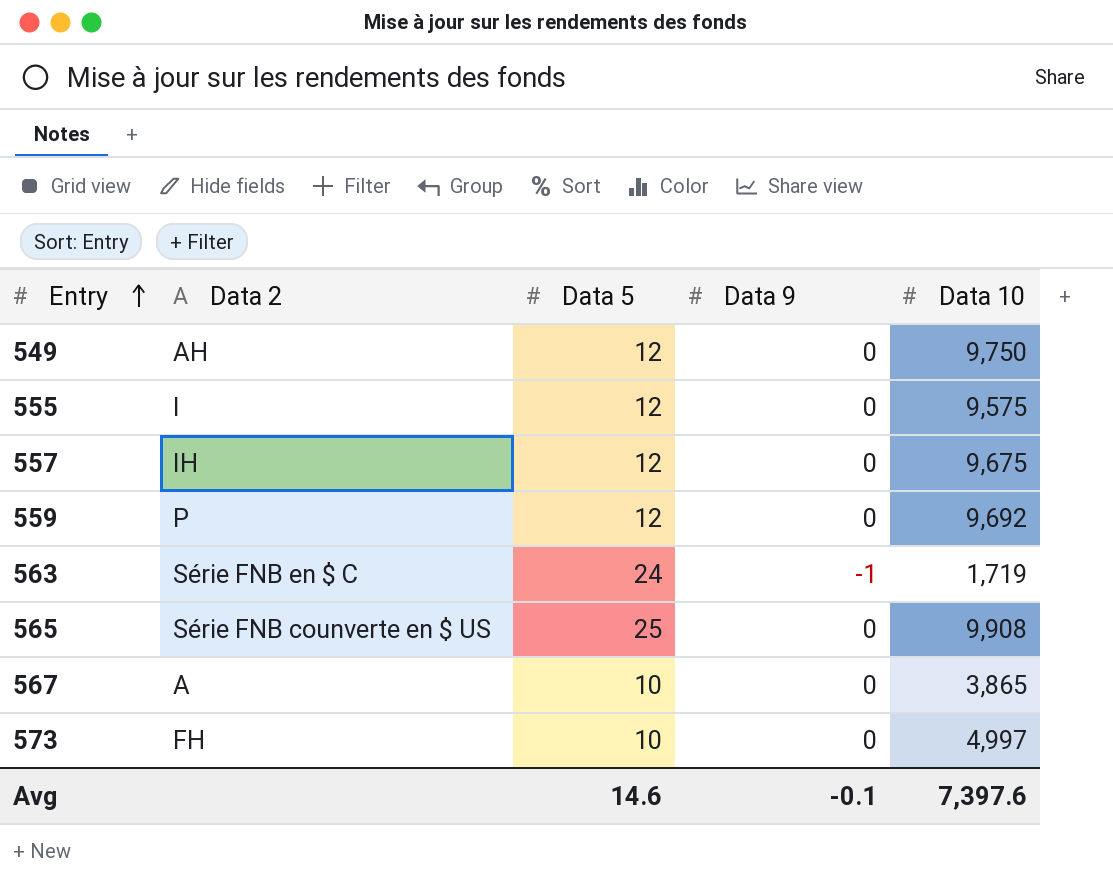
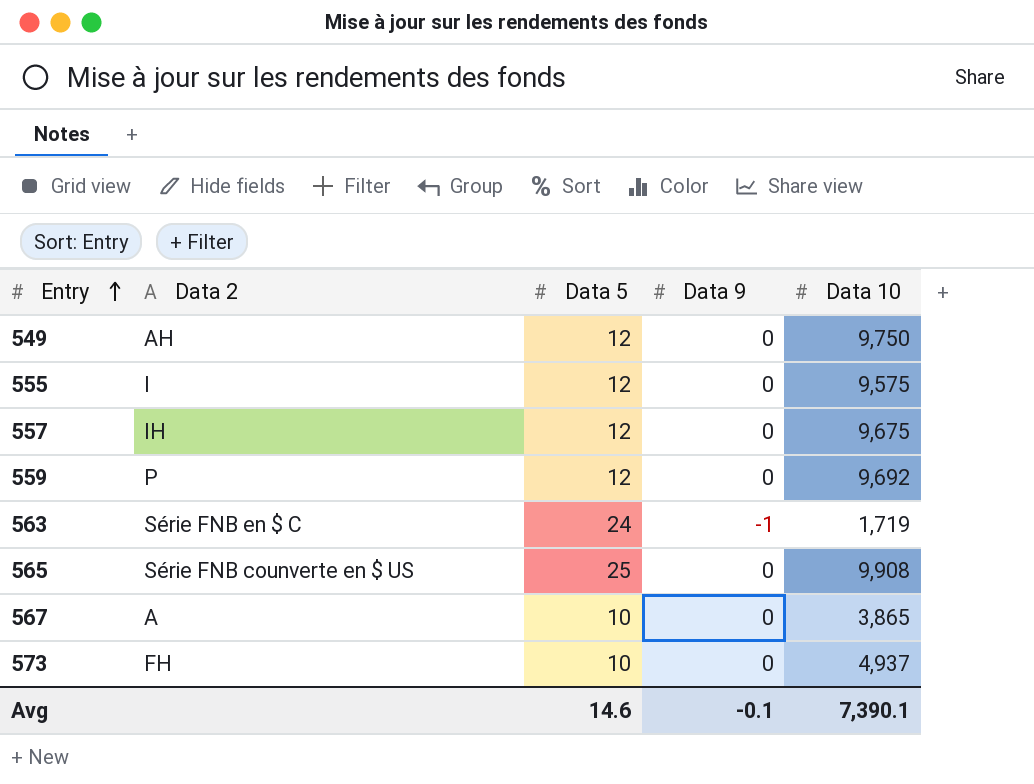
573 | Data 10: 4,997 -> 4,937
Avg | Data 10: 7,397.6 -> 7,390.1

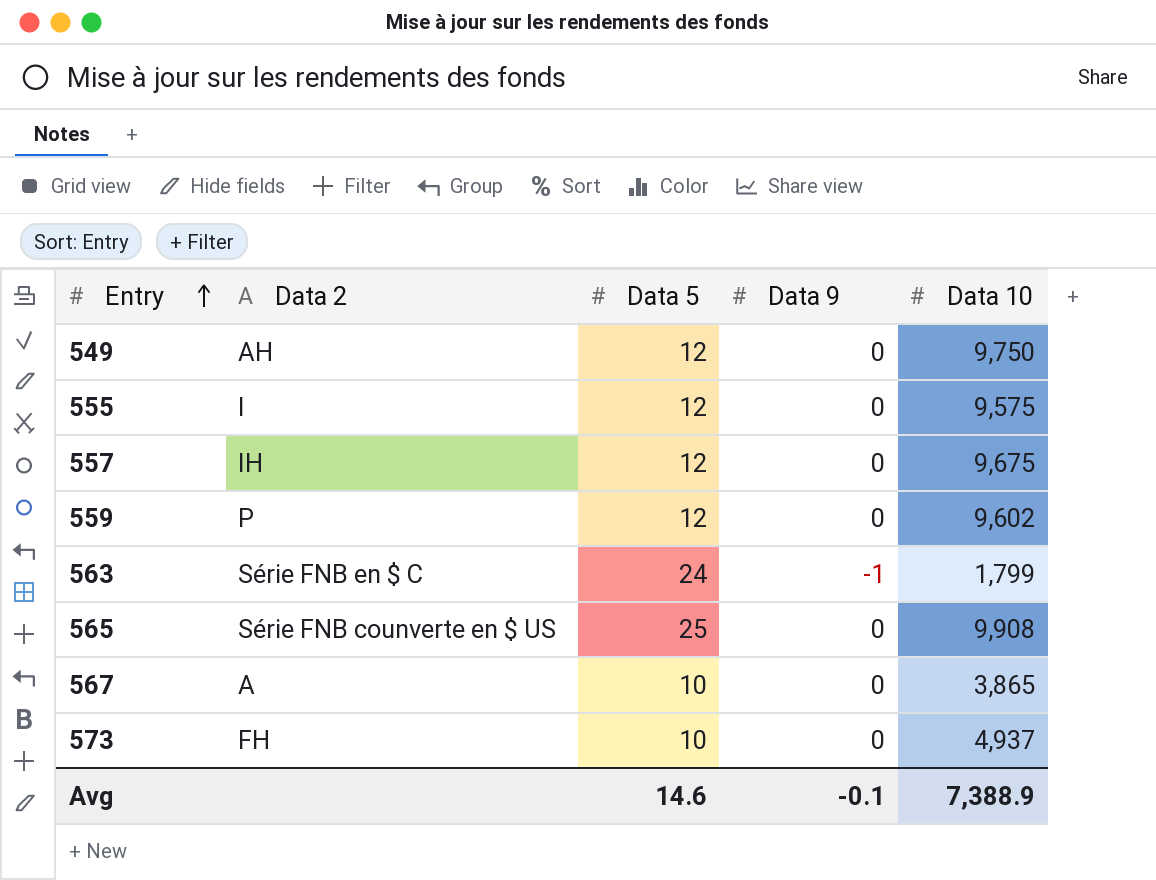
559 | Data 10: 9,692 -> 9,602
563 | Data 10: 1,719 -> 1,799
Avg | Data 10: 7,390.1 -> 7,388.9

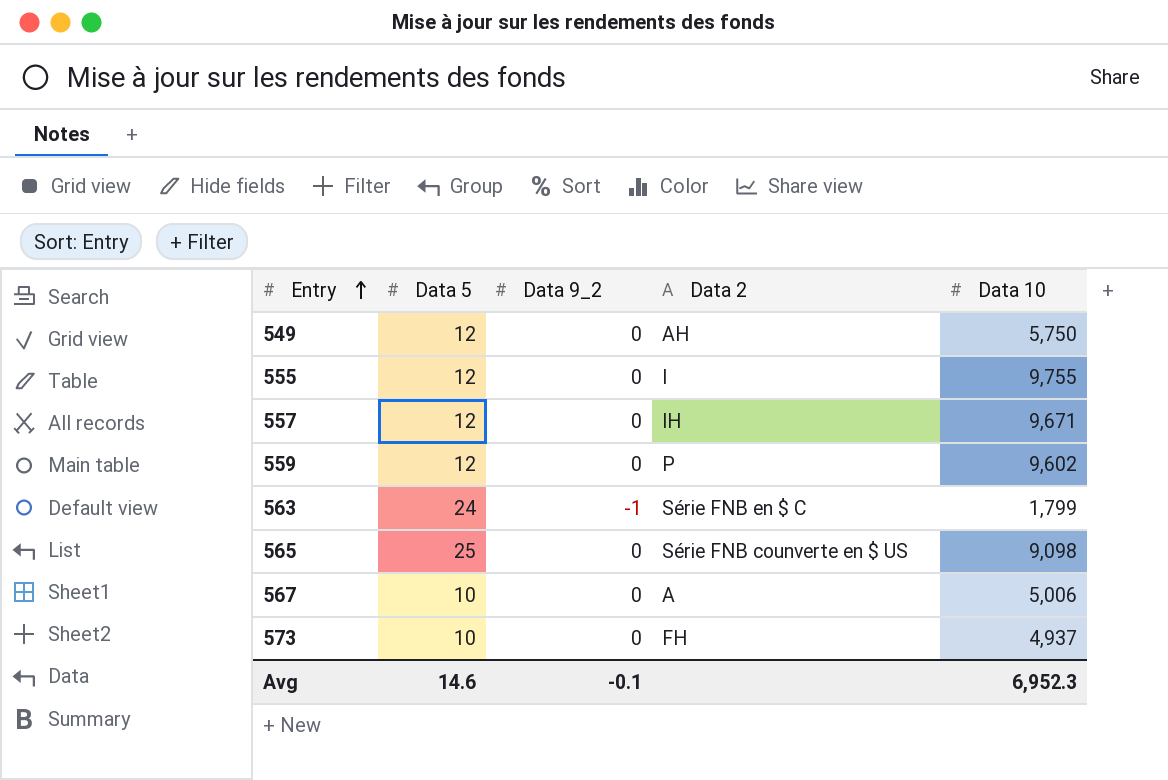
column name: Data 9 -> Data 9_2
column Data 2 | position: 2 -> 4
549 | Data 10: 9,750 -> 5,750
555 | Data 10: 9,575 -> 9,755
557 | Data 10: 9,675 -> 9,671
565 | Data 10: 9,908 -> 9,098
567 | Data 10: 3,865 -> 5,006
Avg | Data 10: 7,388.9 -> 6,952.3

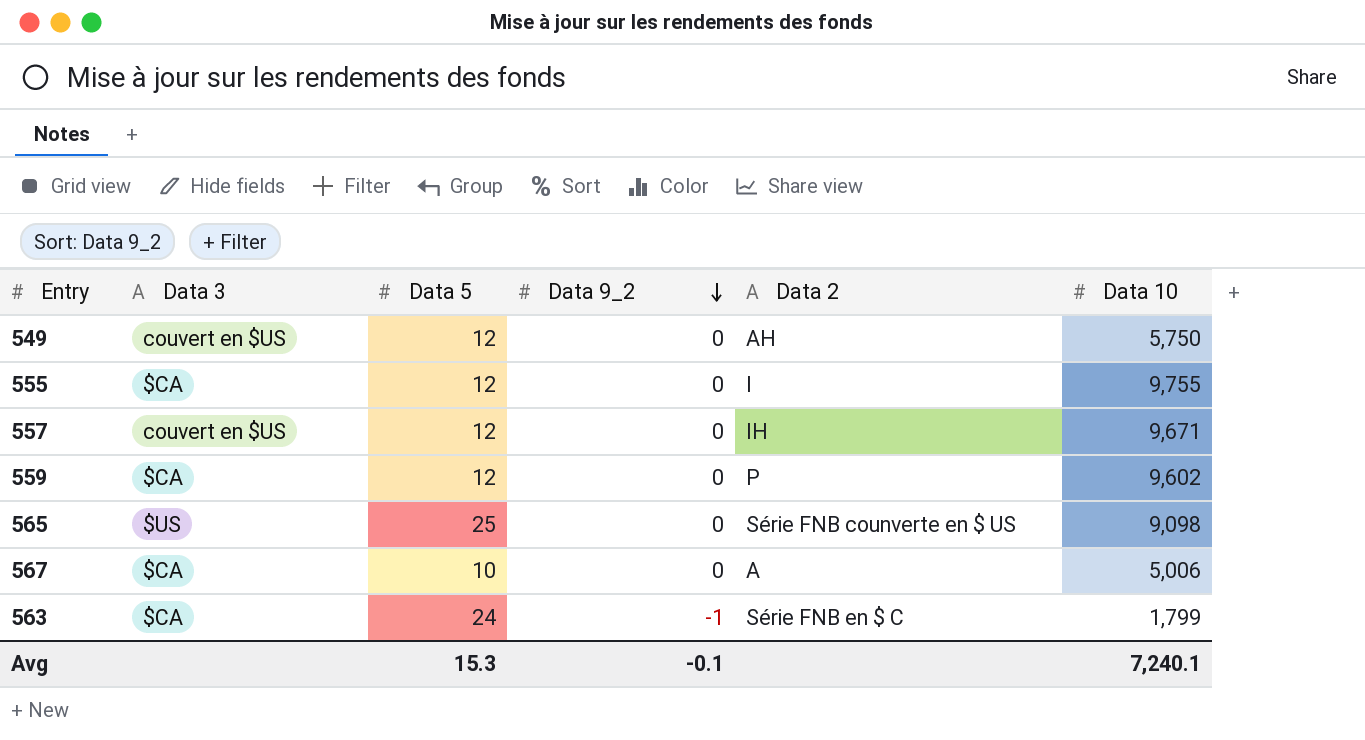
row order: Entry ascending -> Data 9_2 descending
column Data 3 | position: none -> 2
row 573: 10 | 0 | FH | 4,937 -> none
Avg | Data 5: 14.6 -> 15.3
Avg | Data 10: 6,952.3 -> 7,240.1

